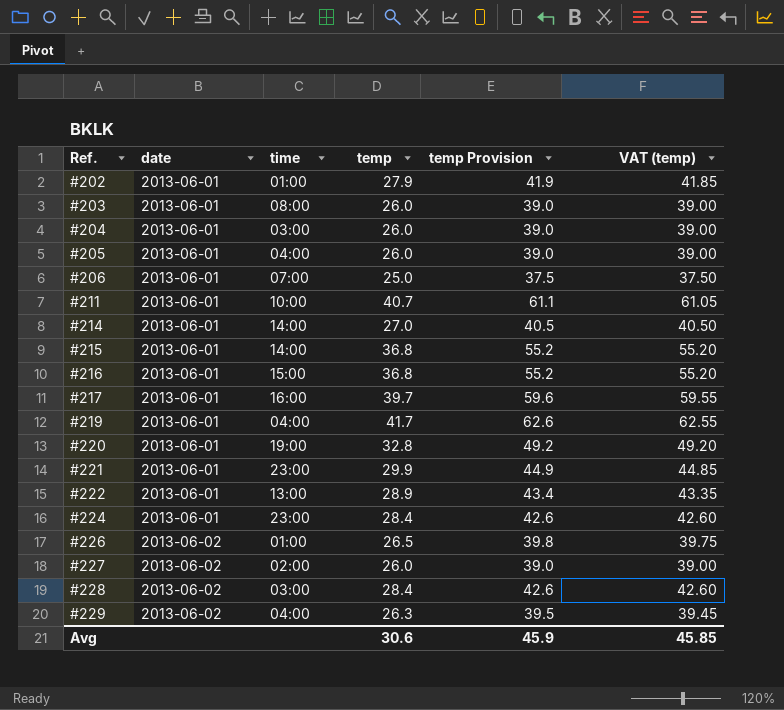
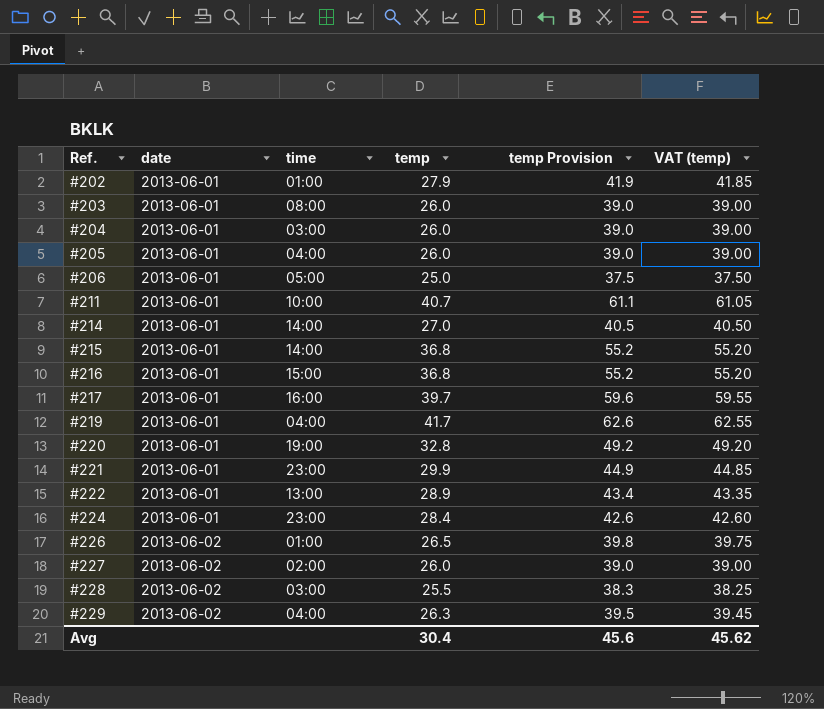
#206 | time: 07:00 -> 05:00
#228 | temp: 28.4 -> 25.5
#228 | temp Provision: 42.6 -> 38.3
#228 | VAT (temp): 42.60 -> 38.25
Avg | temp: 30.6 -> 30.4
Avg | temp Provision: 45.9 -> 45.6
Avg | VAT (temp): 45.85 -> 45.62

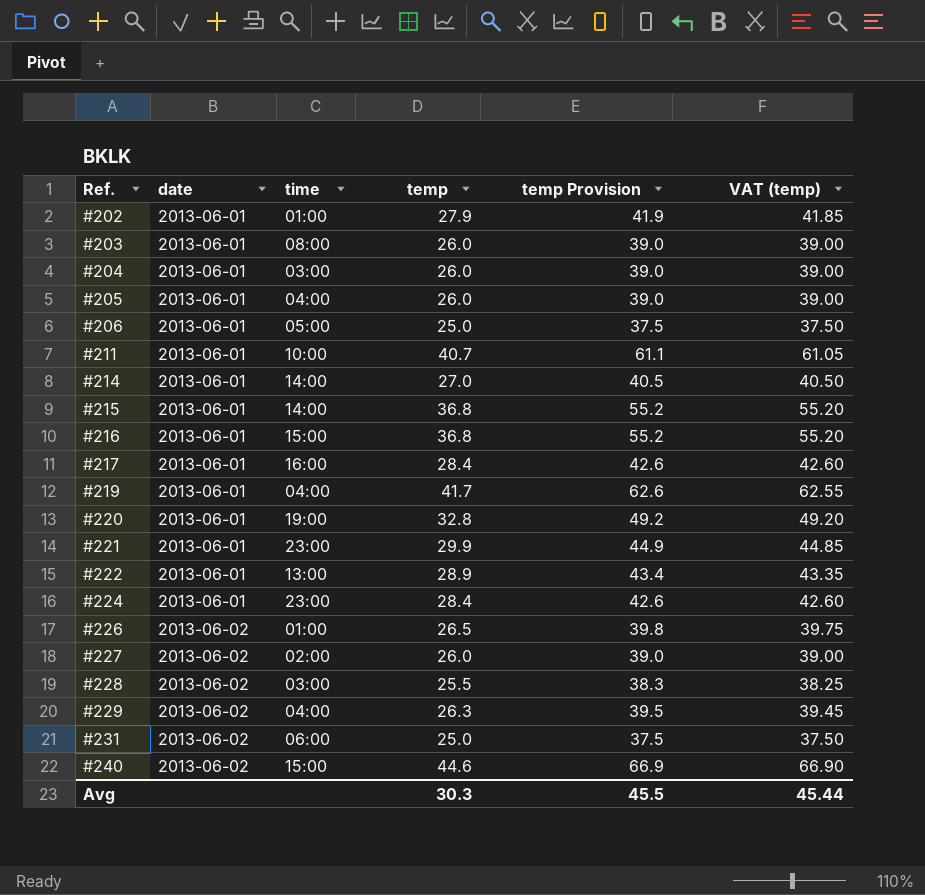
#217 | temp: 39.7 -> 28.4
#217 | temp Provision: 59.6 -> 42.6
#217 | VAT (temp): 59.55 -> 42.60
row #231: none -> 2013-06-02 | 06:00 | 25.0 | 37.5 | 37.50
row #240: none -> 2013-06-02 | 15:00 | 44.6 | 66.9 | 66.90
Avg | temp: 30.4 -> 30.3
Avg | temp Provision: 45.6 -> 45.5
Avg | VAT (temp): 45.62 -> 45.44

